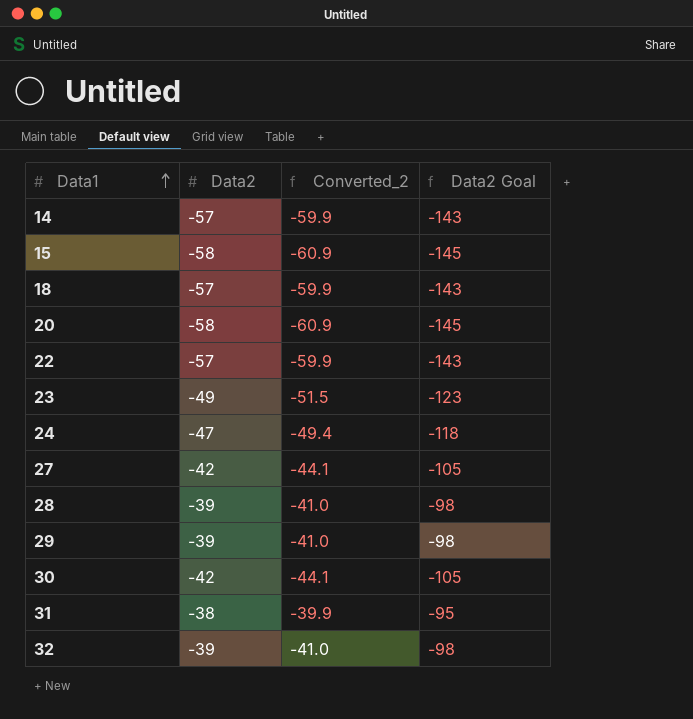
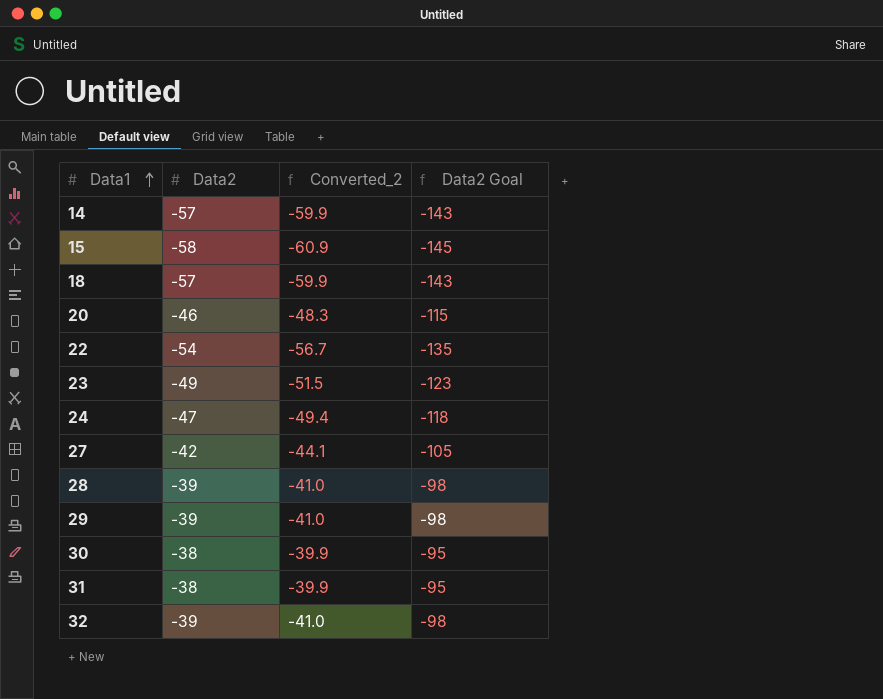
20 | Data2: -58 -> -46
20 | Converted_2: -60.9 -> -48.3
20 | Data2 Goal: -145 -> -115
22 | Data2: -57 -> -54
22 | Converted_2: -59.9 -> -56.7
22 | Data2 Goal: -143 -> -135
30 | Data2: -42 -> -38
30 | Converted_2: -44.1 -> -39.9
30 | Data2 Goal: -105 -> -95

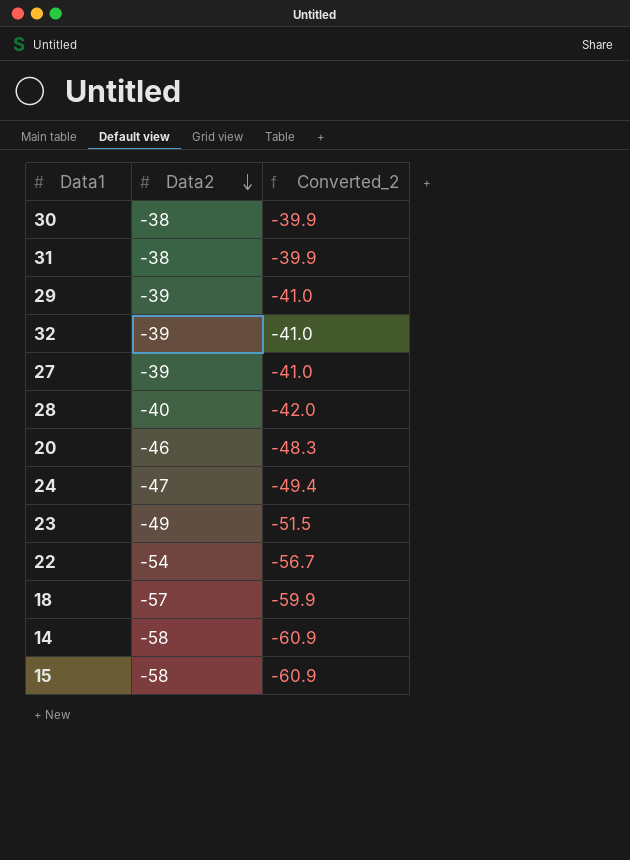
row order: Data1 ascending -> Data2 descending
column Data2 Goal | formula: [Data2] * 2.5 -> none
27 | Data2: -42 -> -39
27 | Converted_2: -44.1 -> -41.0
28 | Data2: -39 -> -40
28 | Converted_2: -41.0 -> -42.0
14 | Data2: -57 -> -58
14 | Converted_2: -59.9 -> -60.9

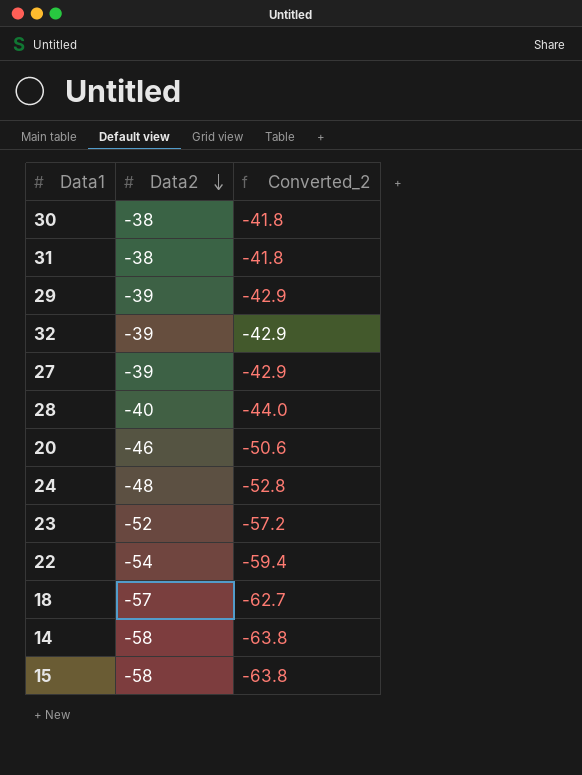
column Converted_2 | formula: [Data2] * 1.05 -> [Data2] * 1.1
24 | Data2: -47 -> -48
23 | Data2: -49 -> -52

